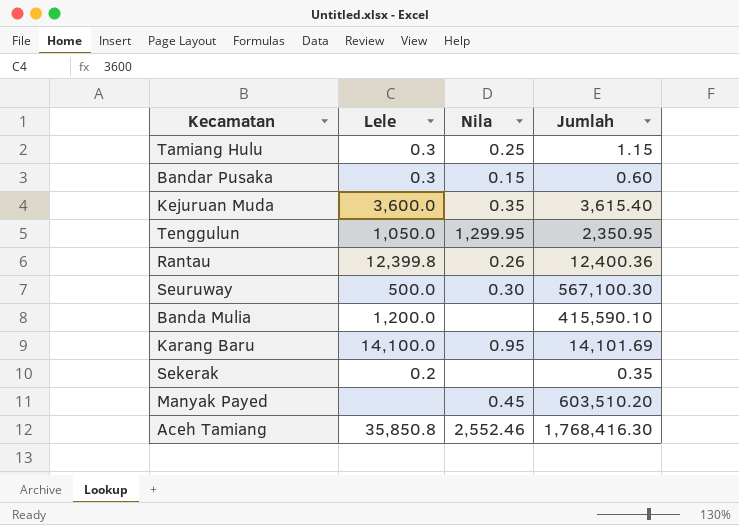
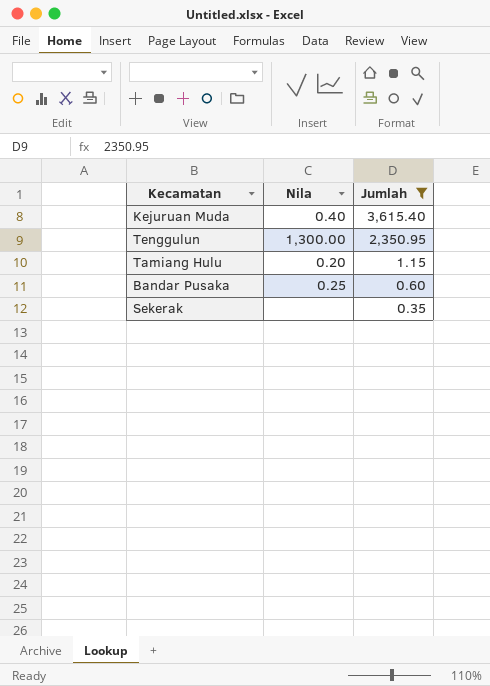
filter: none -> Jumlah <= 3,615.40
row order: none -> Jumlah descending
column Lele | position: 2 -> none
Kejuruan Muda | Nila: 0.35 -> 0.40
Tenggulun | Nila: 1,299.95 -> 1,300.00
Tamiang Hulu | Nila: 0.25 -> 0.20
Bandar Pusaka | Nila: 0.15 -> 0.25

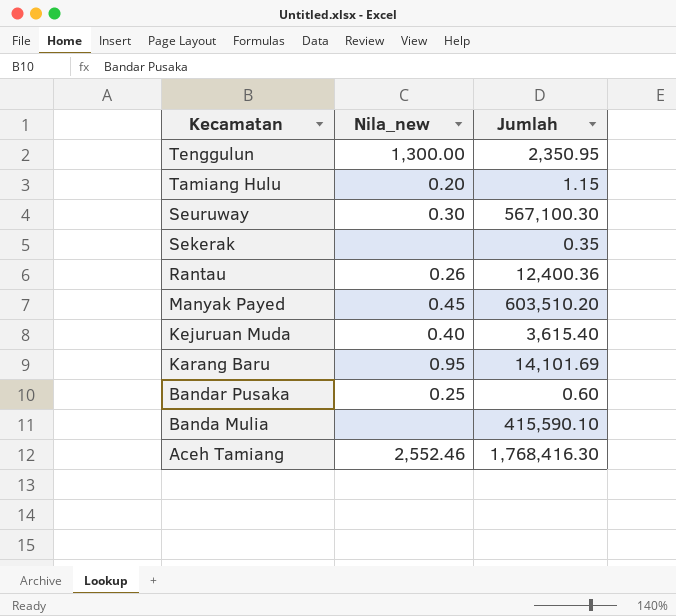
filter: Jumlah <= 3,615.40 -> none
row order: Jumlah descending -> Kecamatan descending
column name: Nila -> Nila_new

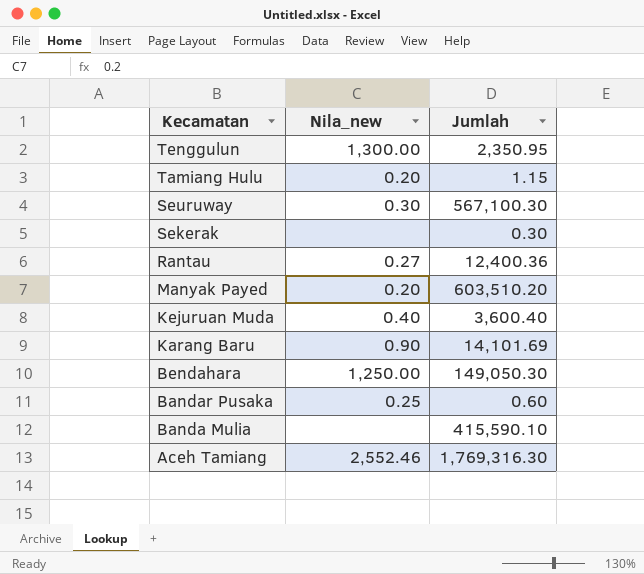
Sekerak | Jumlah: 0.35 -> 0.30
Rantau | Nila_new: 0.26 -> 0.27
Manyak Payed | Nila_new: 0.45 -> 0.20
Kejuruan Muda | Jumlah: 3,615.40 -> 3,600.40
Karang Baru | Nila_new: 0.95 -> 0.90
row Bendahara: none -> 1,250.00 | 149,050.30
Aceh Tamiang | Jumlah: 1,768,416.30 -> 1,769,316.30

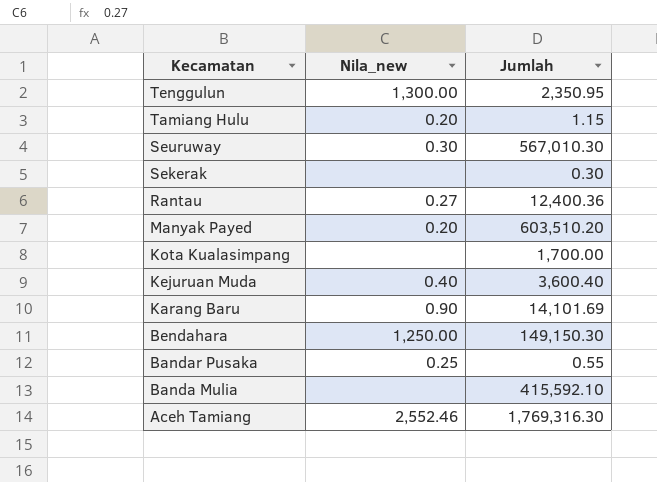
Seuruway | Jumlah: 567,100.30 -> 567,010.30
row Kota Kualasimpang: none -> none | 1,700.00
Bendahara | Jumlah: 149,050.30 -> 149,150.30
Bandar Pusaka | Jumlah: 0.60 -> 0.55
Banda Mulia | Jumlah: 415,590.10 -> 415,592.10

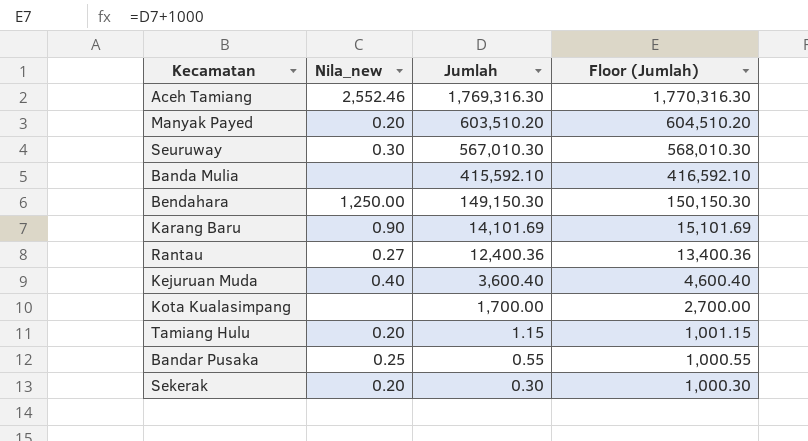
row order: Kecamatan descending -> Jumlah descending
column Floor (Jumlah) | formula: none -> [Jumlah] + 1000
row Tenggulun: 1,300.00 | 2,350.95 -> none
Sekerak | Nila_new: none -> 0.20

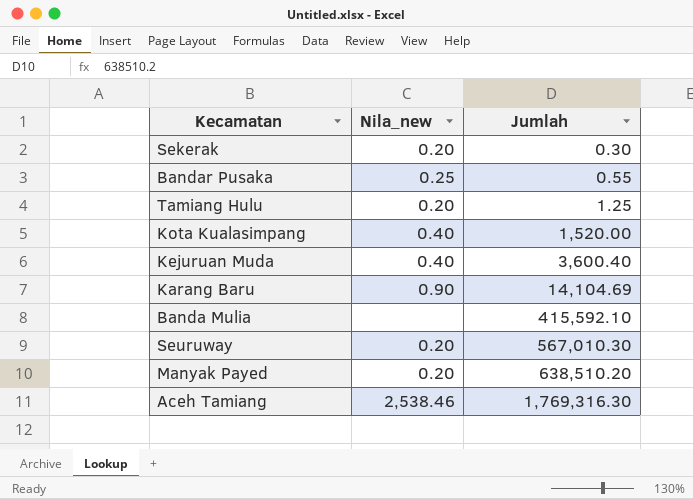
row order: Jumlah descending -> Jumlah ascending
column Floor (Jumlah) | formula: [Jumlah] + 1000 -> none
row Bendahara: 1,250.00 | 149,150.30 | 150,150.30 -> none
row Rantau: 0.27 | 12,400.36 | 13,400.36 -> none
Tamiang Hulu | Jumlah: 1.15 -> 1.25
Kota Kualasimpang | Nila_new: none -> 0.40
Kota Kualasimpang | Jumlah: 1,700.00 -> 1,520.00
Karang Baru | Jumlah: 14,101.69 -> 14,104.69
Seuruway | Nila_new: 0.30 -> 0.20
Manyak Payed | Jumlah: 603,510.20 -> 638,510.20
Aceh Tamiang | Nila_new: 2,552.46 -> 2,538.46

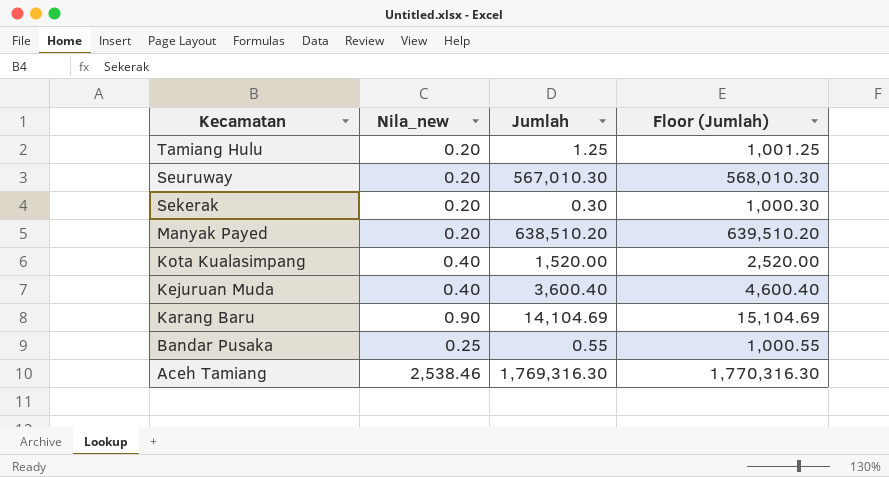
row order: Jumlah ascending -> Kecamatan descending
column Floor (Jumlah) | formula: none -> [Jumlah] + 1000
row Banda Mulia: none | 415,592.10 -> none

